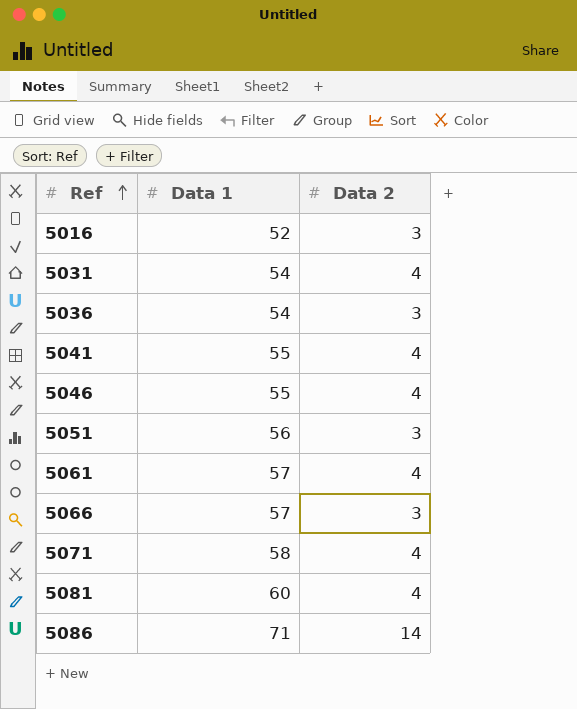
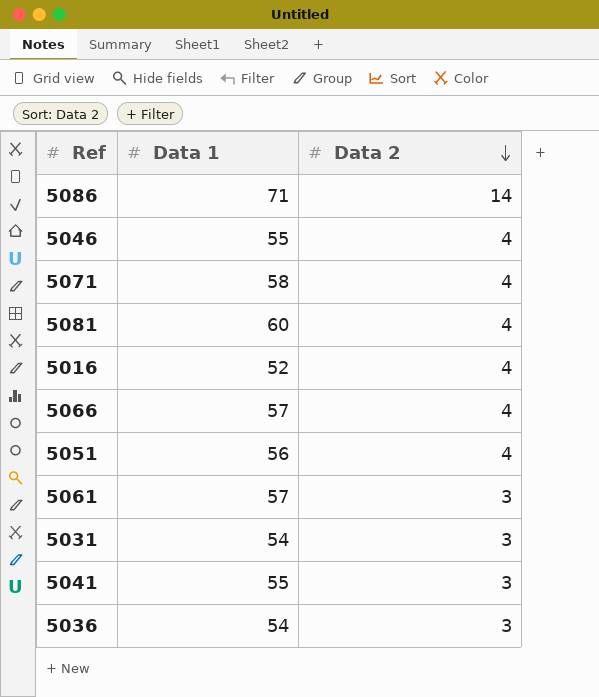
row order: Ref ascending -> Data 2 descending
5016 | Data 2: 3 -> 4
5066 | Data 2: 3 -> 4
5051 | Data 2: 3 -> 4
5061 | Data 2: 4 -> 3
5031 | Data 2: 4 -> 3
5041 | Data 2: 4 -> 3

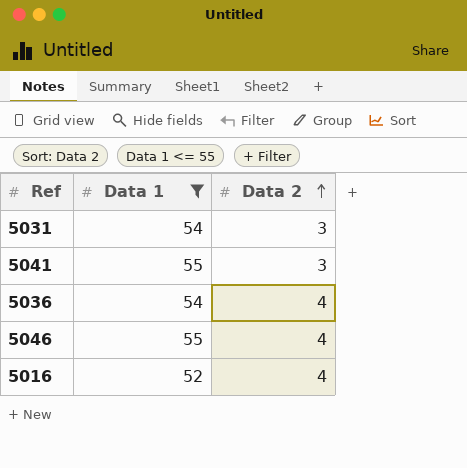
filter: none -> Data 1 <= 55
row order: Data 2 descending -> Data 2 ascending
5036 | Data 2: 3 -> 4

